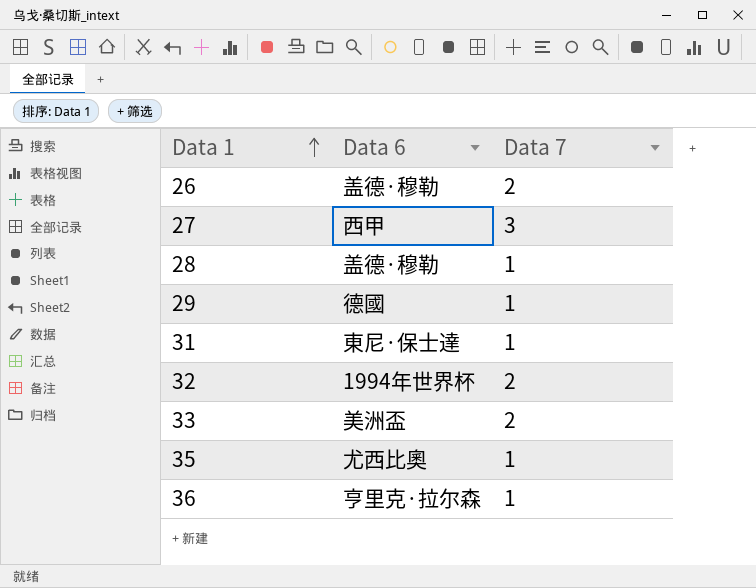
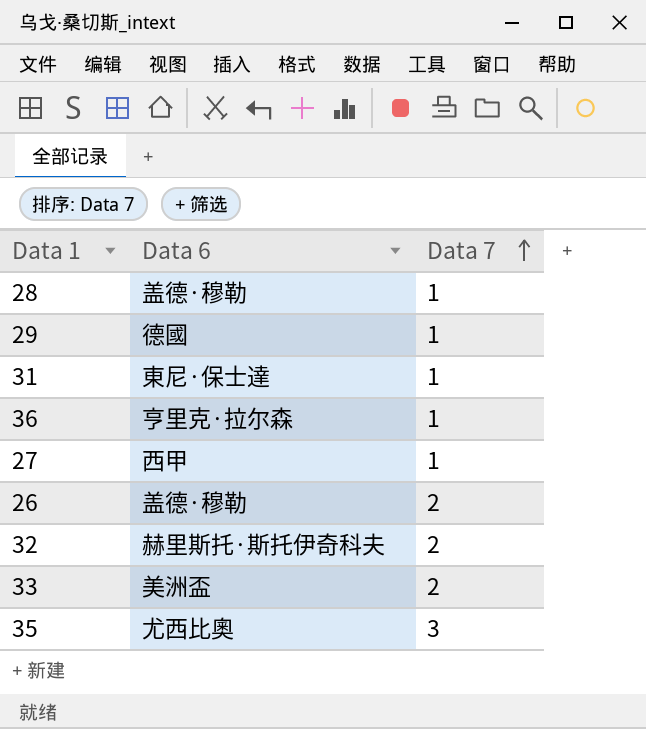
row order: Data 1 ascending -> Data 7 ascending
27 | Data 7: 3 -> 1
32 | Data 6: 1994年世界杯 -> 赫里斯托·斯托伊奇科夫
35 | Data 7: 1 -> 3

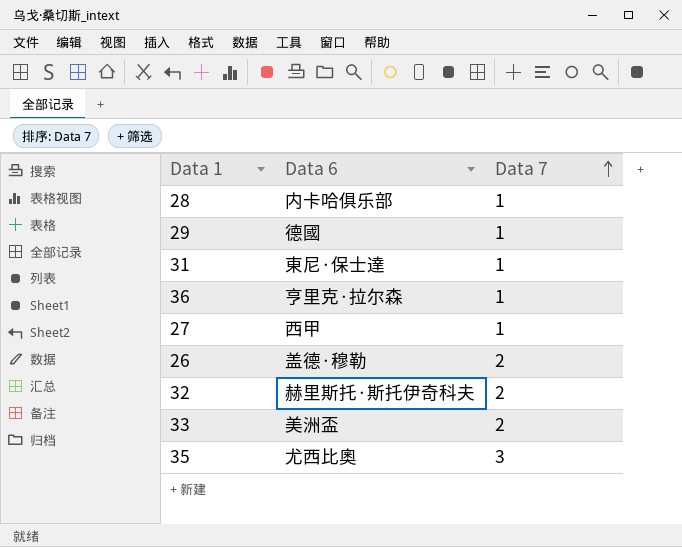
28 | Data 6: 盖德·穆勒 -> 内卡哈俱乐部

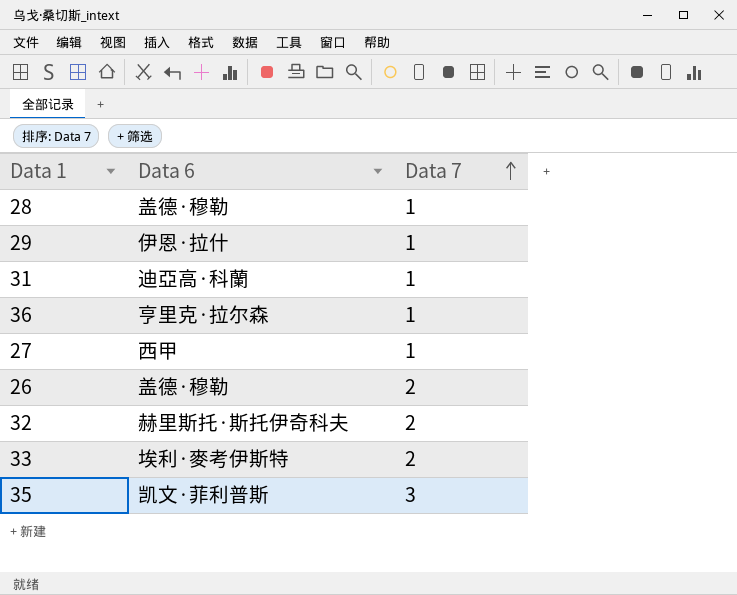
28 | Data 6: 内卡哈俱乐部 -> 盖德·穆勒
29 | Data 6: 德國 -> 伊恩·拉什
31 | Data 6: 東尼·保士達 -> 迪亞高·科蘭
33 | Data 6: 美洲盃 -> 埃利·麥考伊斯特
35 | Data 6: 尤西比奧 -> 凯文·菲利普斯

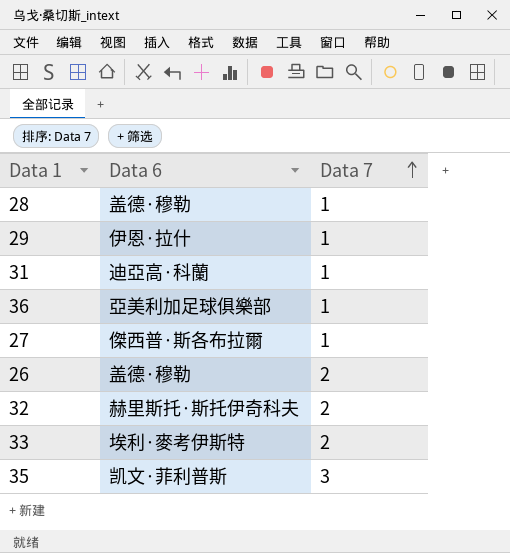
36 | Data 6: 亨里克·拉尔森 -> 亞美利加足球俱樂部
27 | Data 6: 西甲 -> 傑西普·斯各布拉爾

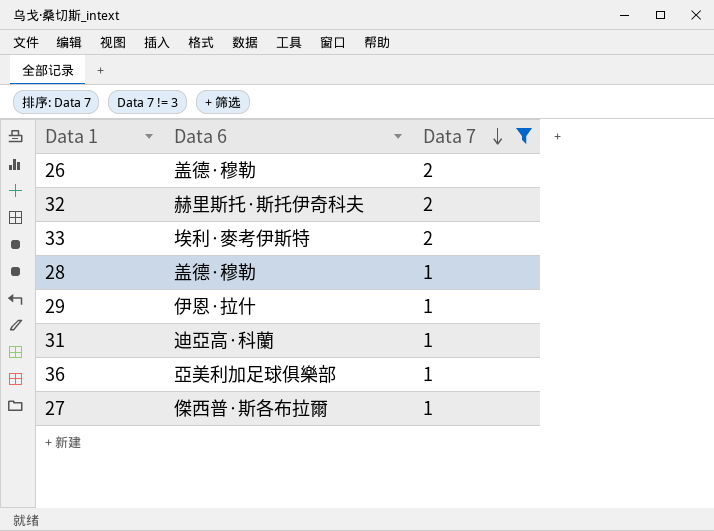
filter: none -> Data 7 != 3
row order: Data 7 ascending -> Data 7 descending

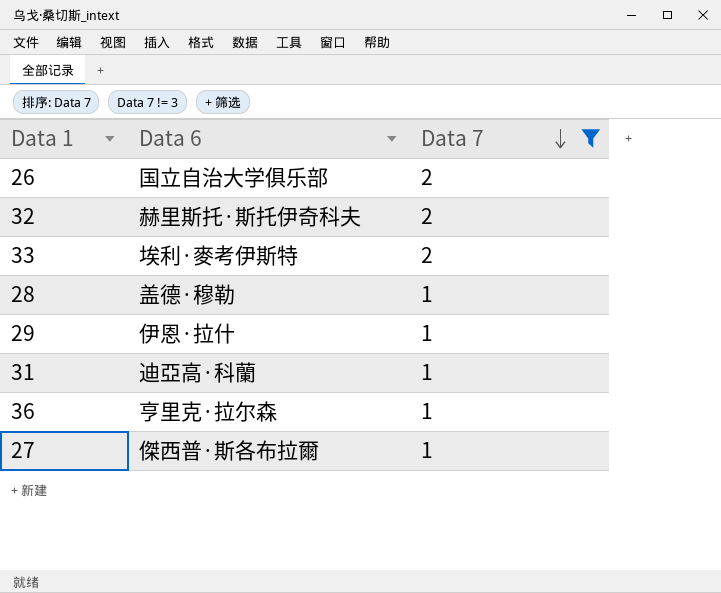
26 | Data 6: 盖德·穆勒 -> 国立自治大学俱乐部
36 | Data 6: 亞美利加足球俱樂部 -> 亨里克·拉尔森

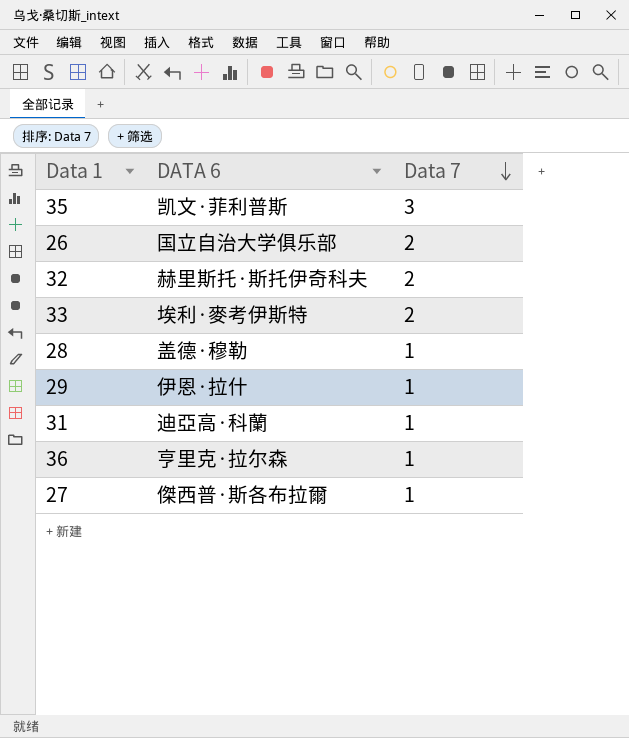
filter: Data 7 != 3 -> none
column name: Data 6 -> DATA 6

